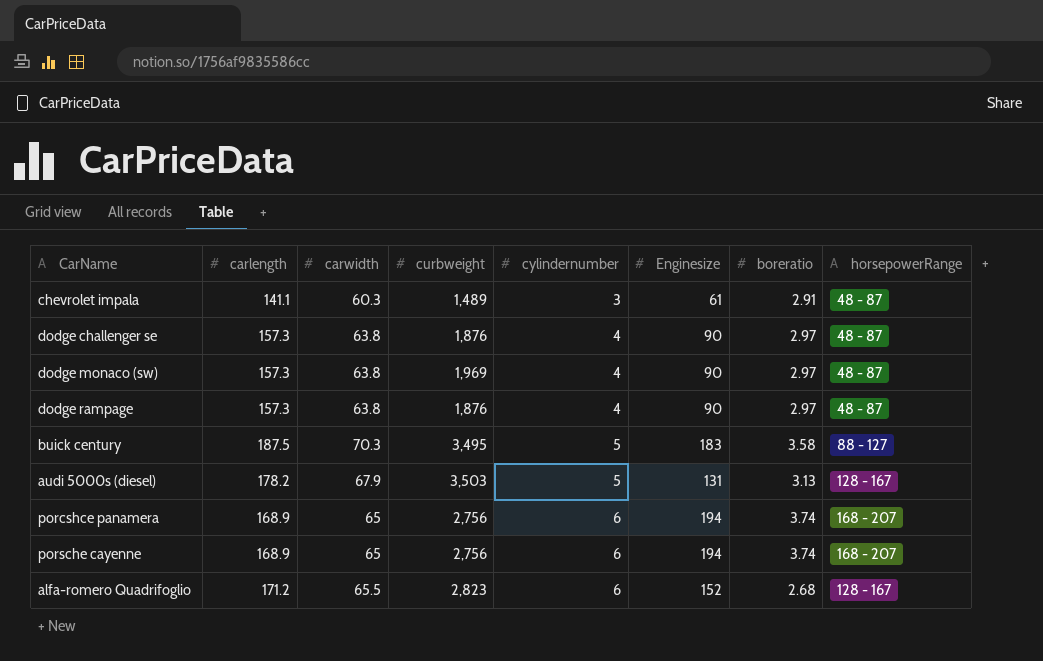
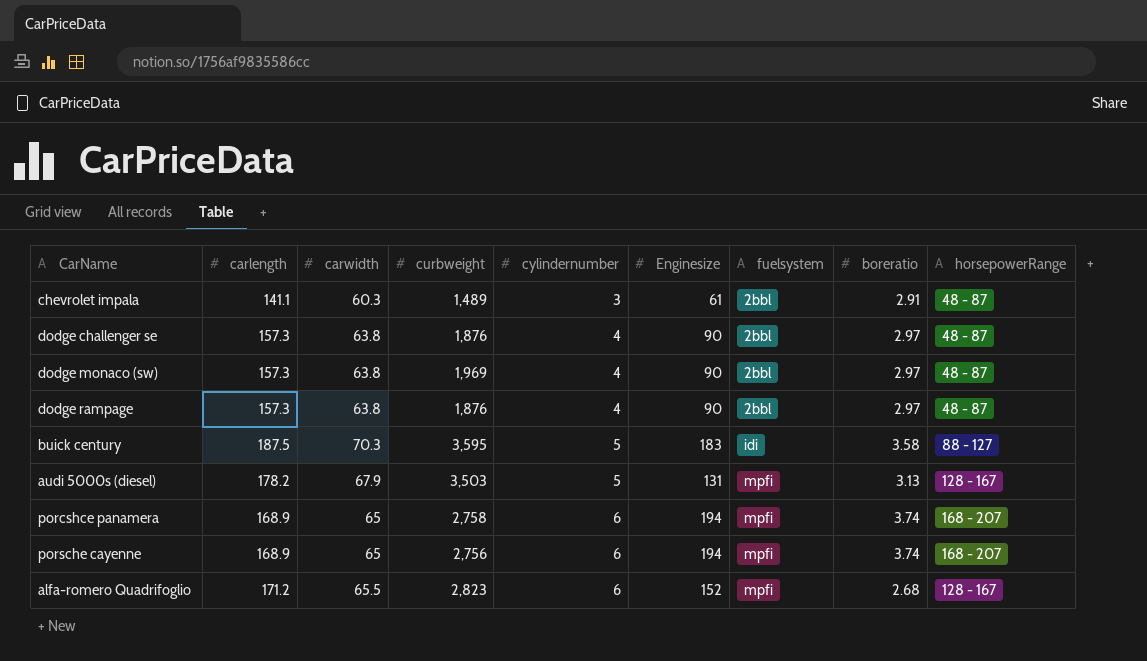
column fuelsystem | position: none -> 7
buick century | curbweight: 3,495 -> 3,595
porcshce panamera | curbweight: 2,756 -> 2,758

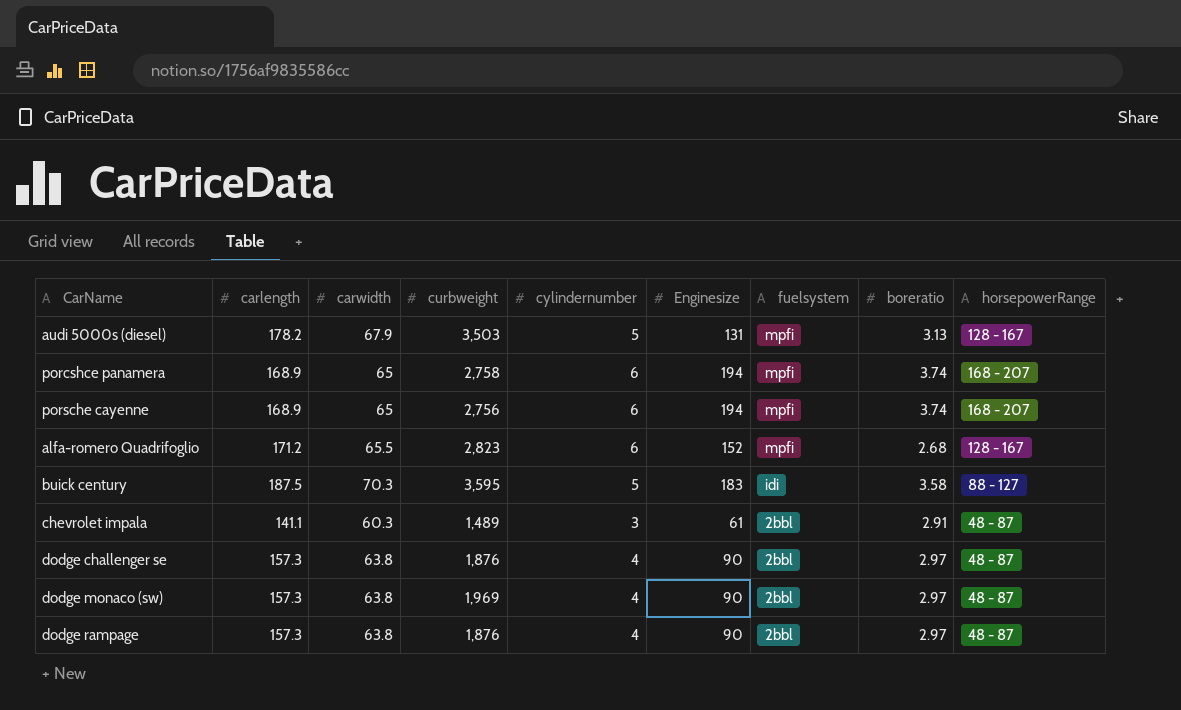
row order: cylindernumber ascending -> fuelsystem descending

